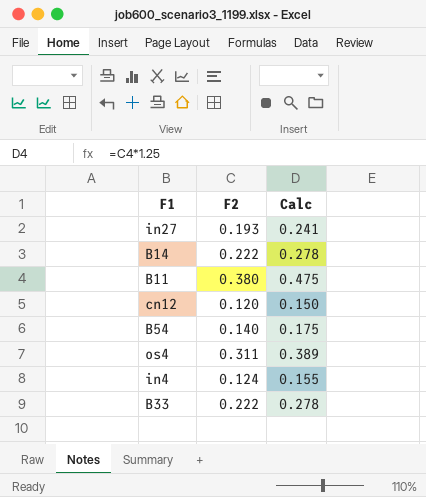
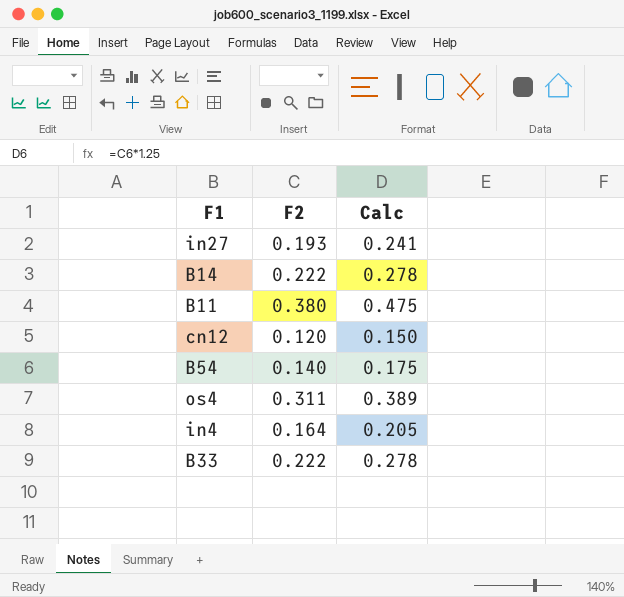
in4 | F2: 0.124 -> 0.164
in4 | Calc: 0.155 -> 0.205

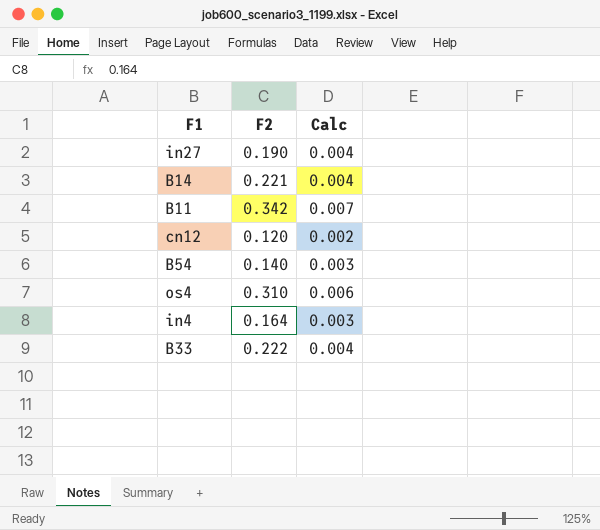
column Calc | formula: [F2] * 1.25 -> [F2] * 0.02
in27 | F2: 0.193 -> 0.190
B14 | F2: 0.222 -> 0.221
B11 | F2: 0.380 -> 0.342
os4 | F2: 0.311 -> 0.310

